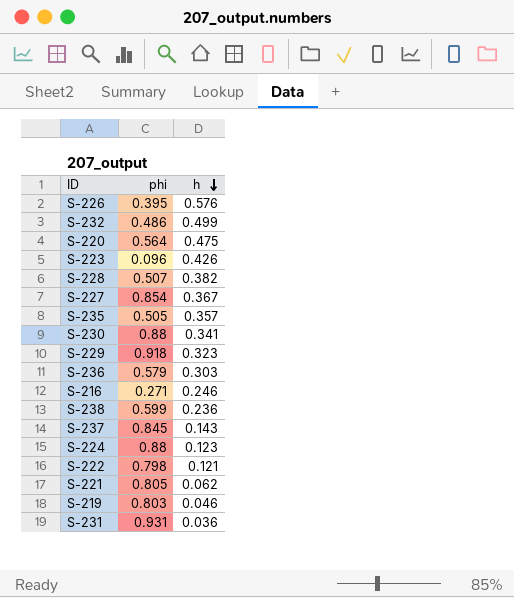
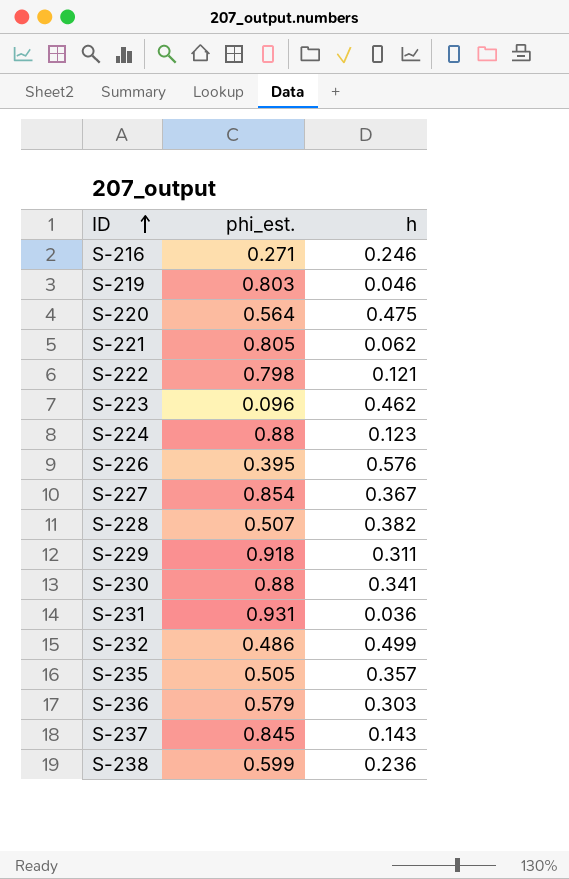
row order: h descending -> ID ascending
column name: phi -> phi_est.
S-223 | h: 0.426 -> 0.462
S-229 | h: 0.323 -> 0.311

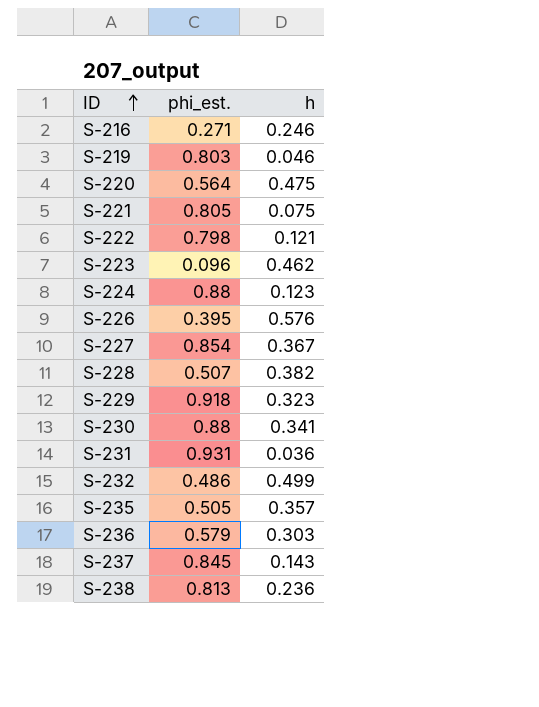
S-221 | h: 0.062 -> 0.075
S-229 | h: 0.311 -> 0.323
S-238 | phi_est.: 0.599 -> 0.813

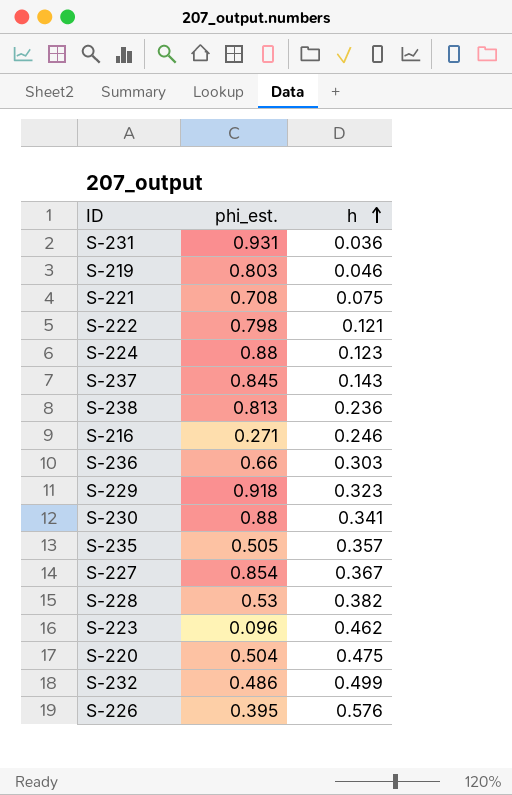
row order: ID ascending -> h ascending
S-221 | phi_est.: 0.805 -> 0.708
S-236 | phi_est.: 0.579 -> 0.66
S-228 | phi_est.: 0.507 -> 0.53
S-220 | phi_est.: 0.564 -> 0.504

